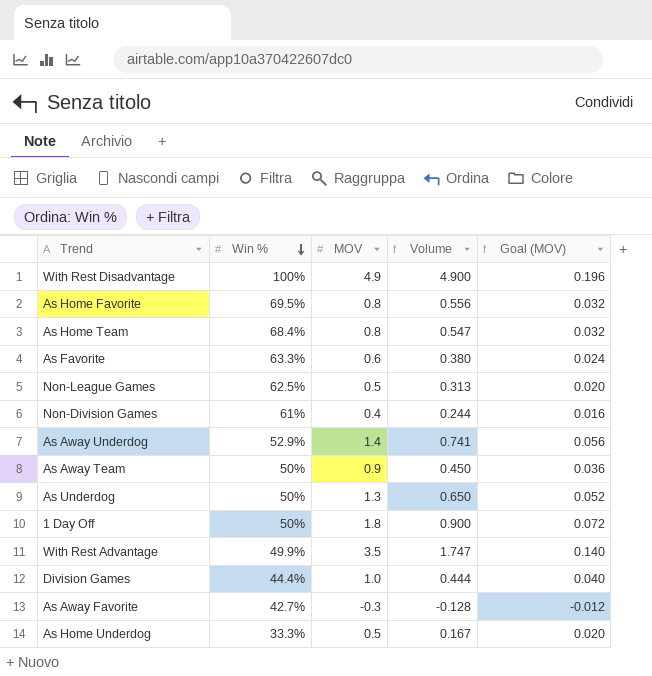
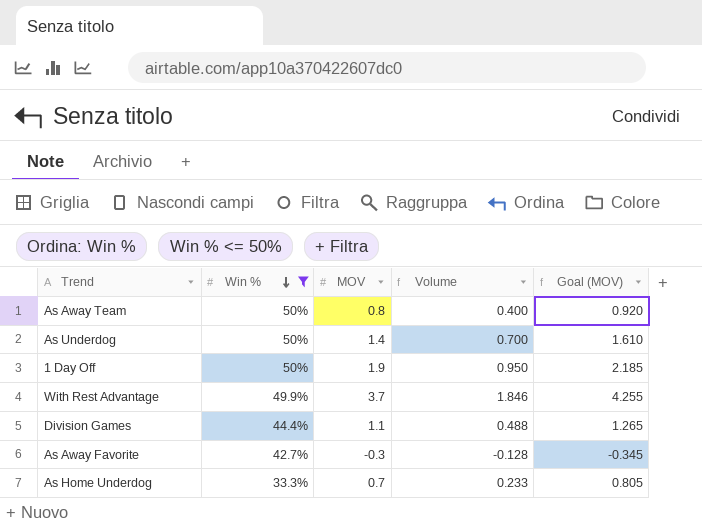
filter: none -> Win % <= 50%
column Goal (MOV) | formula: [MOV] * 0.04 -> [MOV] * 1.15
As Away Team | MOV: 0.9 -> 0.8
As Away Team | Volume: 0.450 -> 0.400
As Underdog | MOV: 1.3 -> 1.4
As Underdog | Volume: 0.650 -> 0.700
1 Day Off | MOV: 1.8 -> 1.9
1 Day Off | Volume: 0.900 -> 0.950
With Rest Advantage | MOV: 3.5 -> 3.7
With Rest Advantage | Volume: 1.747 -> 1.846
Division Games | MOV: 1.0 -> 1.1
Division Games | Volume: 0.444 -> 0.488
As Home Underdog | MOV: 0.5 -> 0.7
As Home Underdog | Volume: 0.167 -> 0.233

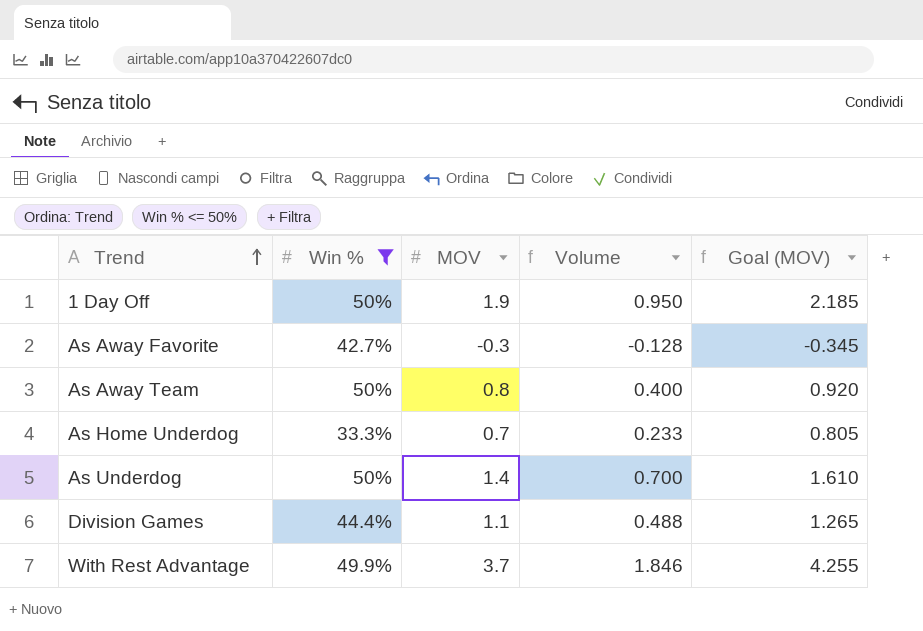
row order: Win % descending -> Trend ascending

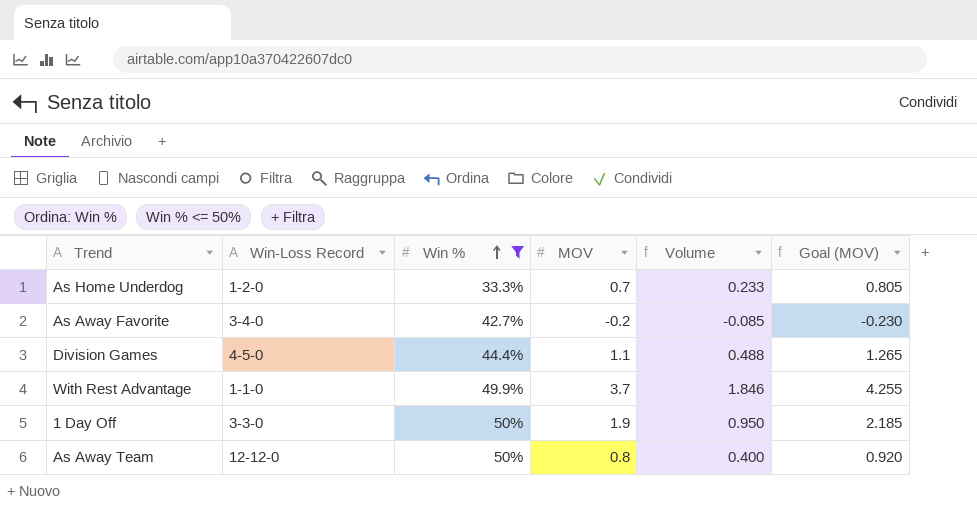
row order: Trend ascending -> Win % ascending
column Win-Loss Record | position: none -> 2
row As Underdog: 50% | 1.4 | 0.700 | 1.610 -> none
As Away Favorite | MOV: -0.3 -> -0.2
As Away Favorite | Volume: -0.128 -> -0.085
As Away Favorite | Goal (MOV): -0.345 -> -0.230

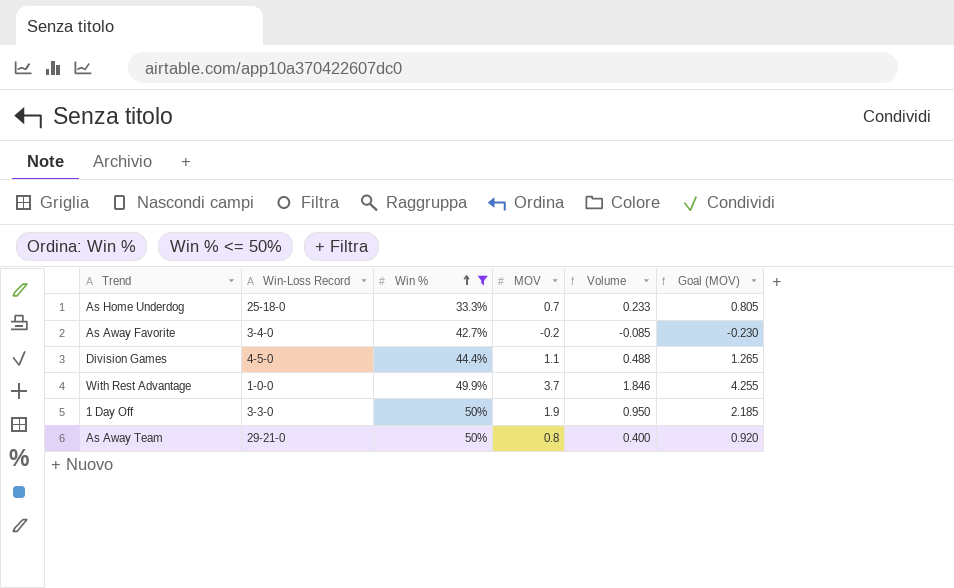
As Home Underdog | Win-Loss Record: 1-2-0 -> 25-18-0
With Rest Advantage | Win-Loss Record: 1-1-0 -> 1-0-0
As Away Team | Win-Loss Record: 12-12-0 -> 29-21-0

